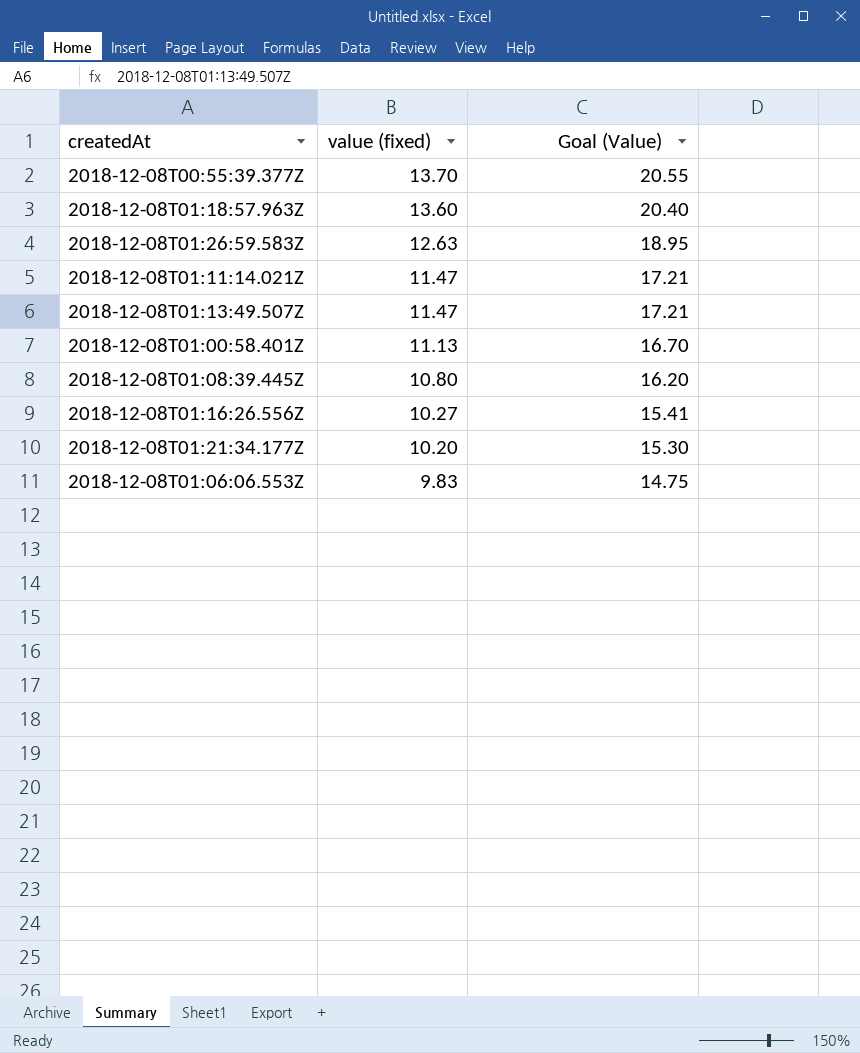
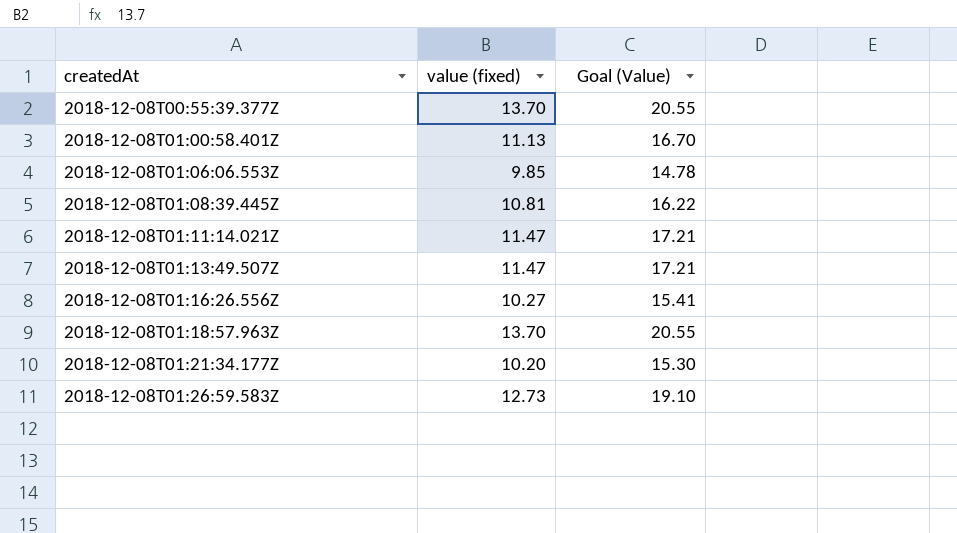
row order: value (fixed) descending -> createdAt ascending
2018-12-08T01:06:06.553Z | value (fixed): 9.83 -> 9.85
2018-12-08T01:06:06.553Z | Goal (Value): 14.75 -> 14.78
2018-12-08T01:08:39.445Z | value (fixed): 10.80 -> 10.81
2018-12-08T01:08:39.445Z | Goal (Value): 16.20 -> 16.22
2018-12-08T01:18:57.963Z | value (fixed): 13.60 -> 13.70
2018-12-08T01:18:57.963Z | Goal (Value): 20.40 -> 20.55
2018-12-08T01:26:59.583Z | value (fixed): 12.63 -> 12.73
2018-12-08T01:26:59.583Z | Goal (Value): 18.95 -> 19.10

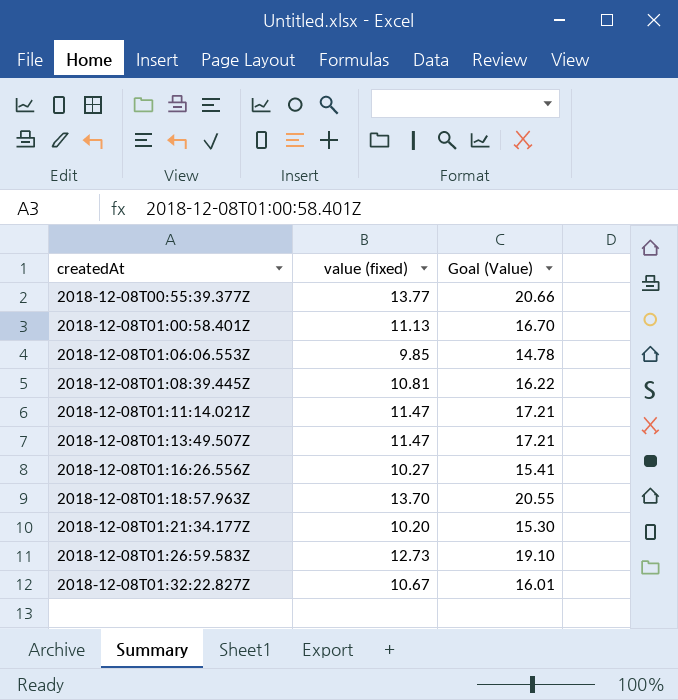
2018-12-08T00:55:39.377Z | value (fixed): 13.70 -> 13.77
2018-12-08T00:55:39.377Z | Goal (Value): 20.55 -> 20.66
row 2018-12-08T01:32:22.827Z: none -> 10.67 | 16.01

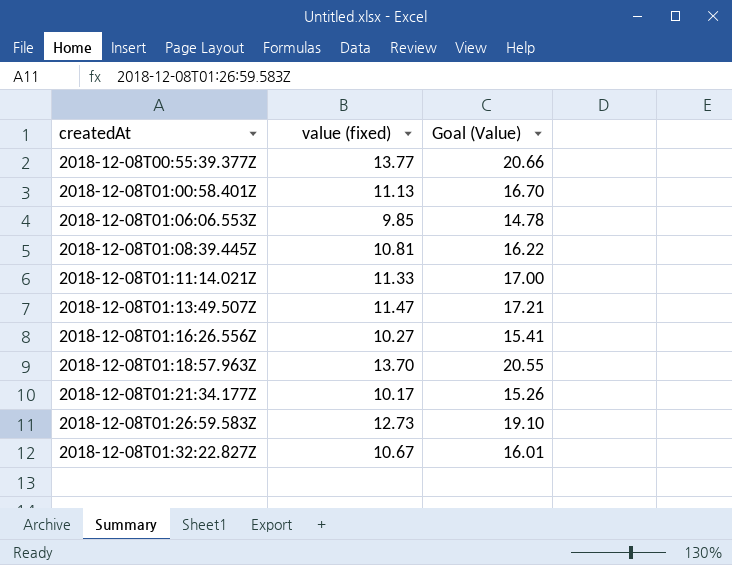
2018-12-08T01:11:14.021Z | value (fixed): 11.47 -> 11.33
2018-12-08T01:11:14.021Z | Goal (Value): 17.21 -> 17.00
2018-12-08T01:21:34.177Z | value (fixed): 10.20 -> 10.17
2018-12-08T01:21:34.177Z | Goal (Value): 15.30 -> 15.26

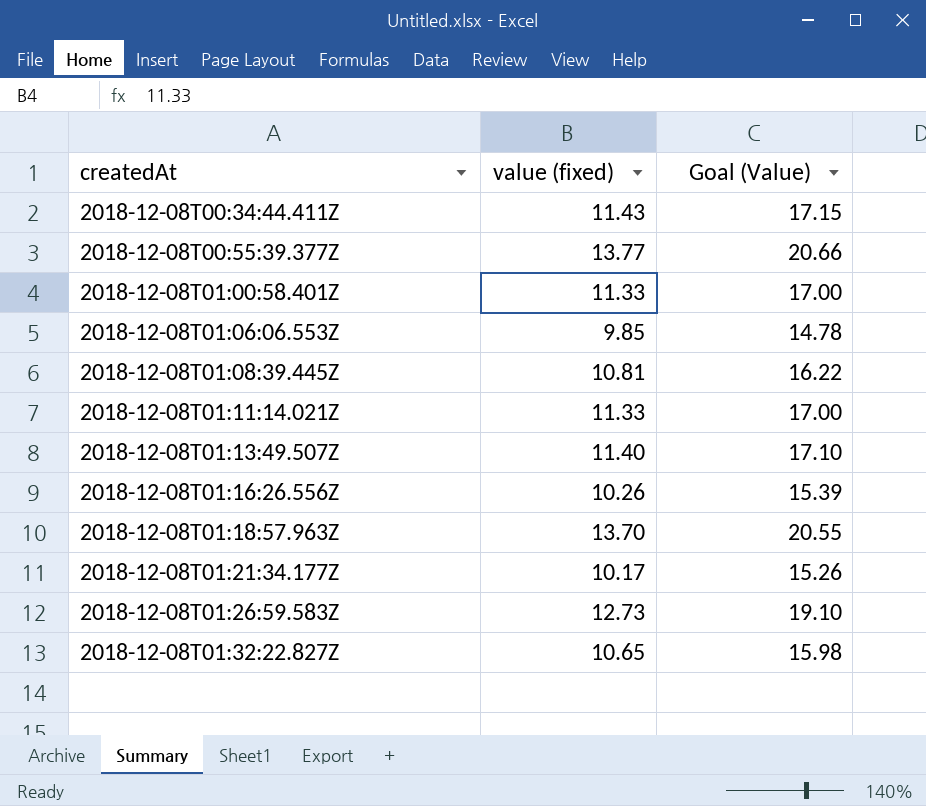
row 2018-12-08T00:34:44.411Z: none -> 11.43 | 17.15
2018-12-08T01:00:58.401Z | value (fixed): 11.13 -> 11.33
2018-12-08T01:00:58.401Z | Goal (Value): 16.70 -> 17.00
2018-12-08T01:13:49.507Z | value (fixed): 11.47 -> 11.40
2018-12-08T01:13:49.507Z | Goal (Value): 17.21 -> 17.10
2018-12-08T01:16:26.556Z | value (fixed): 10.27 -> 10.26
2018-12-08T01:16:26.556Z | Goal (Value): 15.41 -> 15.39
2018-12-08T01:32:22.827Z | value (fixed): 10.67 -> 10.65
2018-12-08T01:32:22.827Z | Goal (Value): 16.01 -> 15.98

